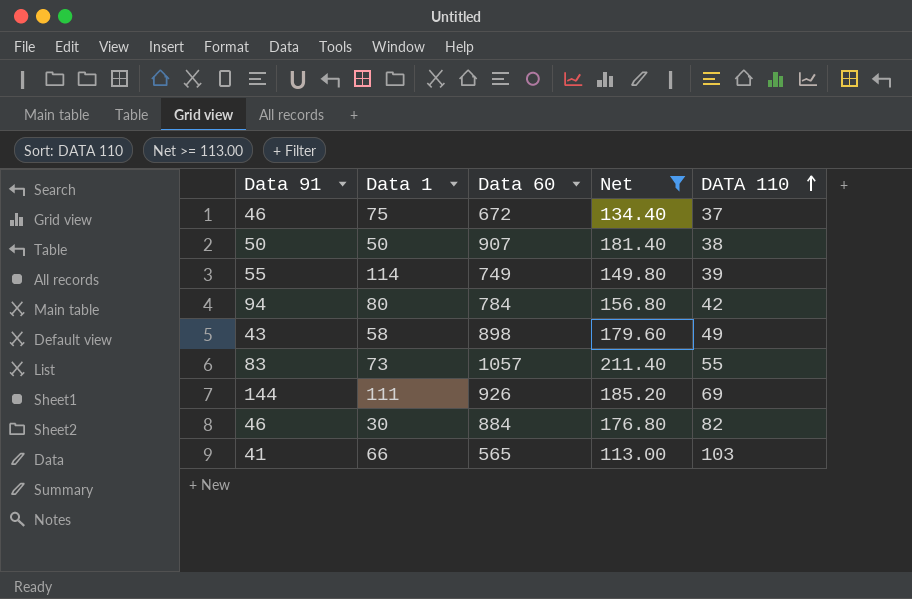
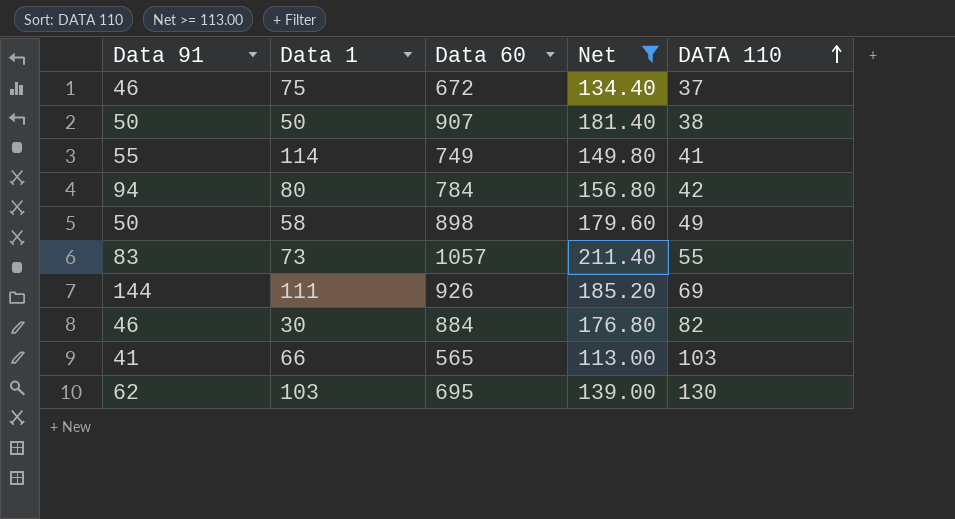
114 | DATA 110: 39 -> 41
58 | Data 91: 43 -> 50
row 103: none -> 62 | 695 | 139.00 | 130

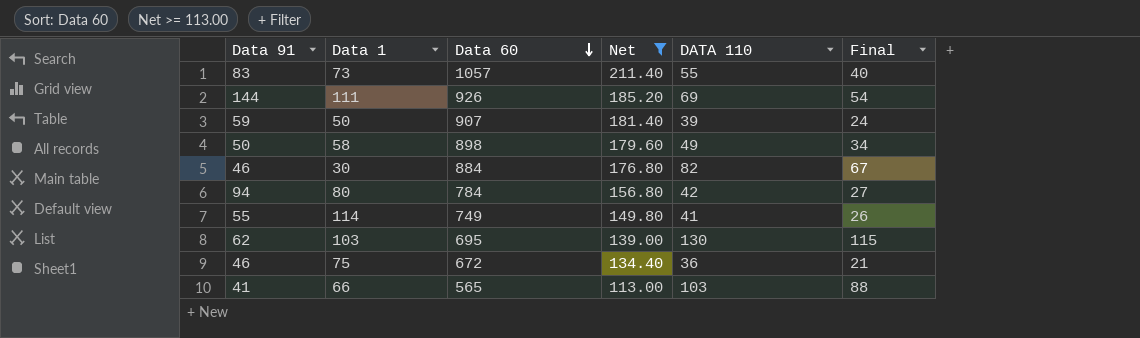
row order: DATA 110 ascending -> Data 60 descending
column Final | formula: none -> [DATA 110] - 15
50 | Data 91: 50 -> 59
50 | DATA 110: 38 -> 39
75 | DATA 110: 37 -> 36

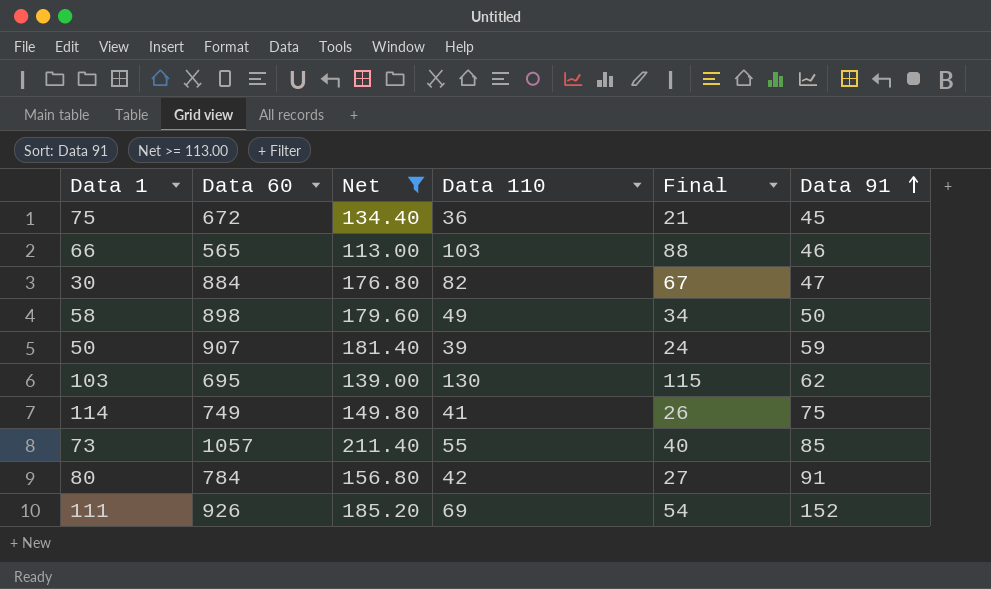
row order: Data 60 descending -> Data 91 ascending
column name: DATA 110 -> Data 110
column Data 91 | position: 1 -> 6
75 | Data 91: 46 -> 45
66 | Data 91: 41 -> 46
30 | Data 91: 46 -> 47
114 | Data 91: 55 -> 75
73 | Data 91: 83 -> 85
80 | Data 91: 94 -> 91
111 | Data 91: 144 -> 152

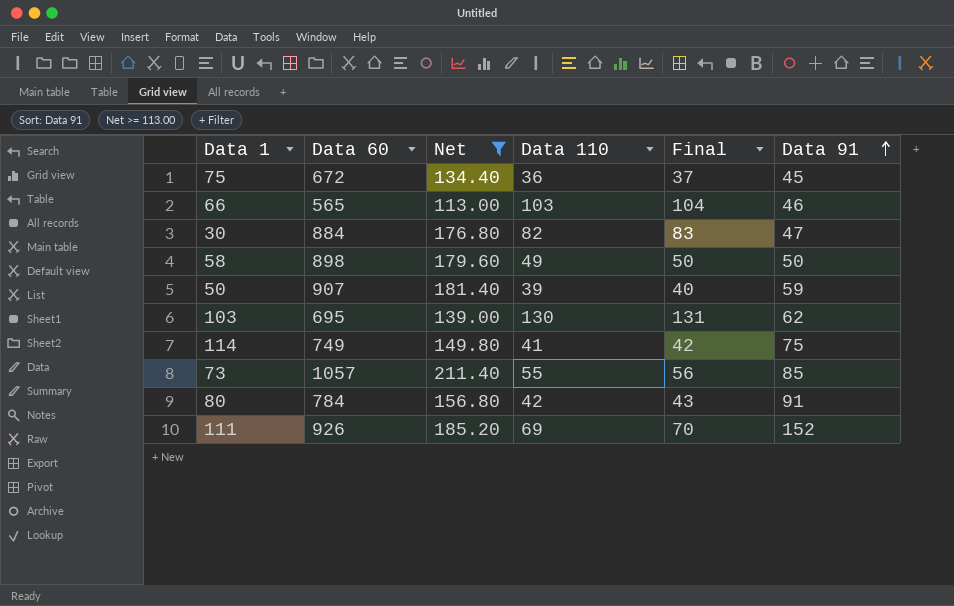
column Final | formula: [Data 110] - 15 -> [Data 110] + 1

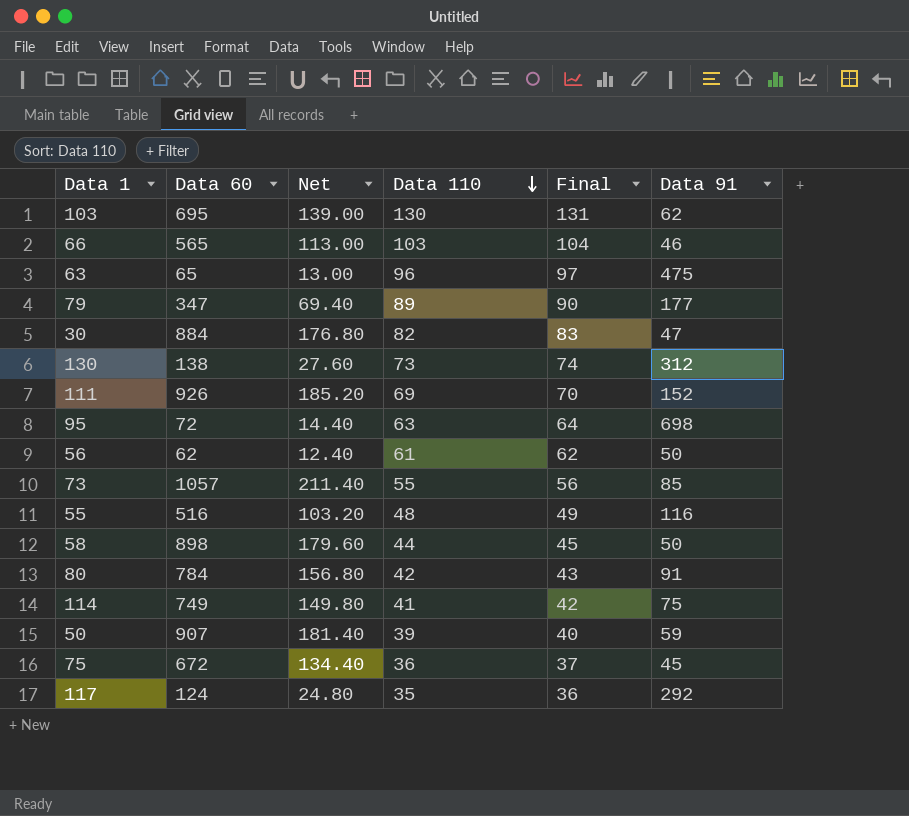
filter: Net >= 113.00 -> none
row order: Data 91 ascending -> Data 110 descending
58 | Data 110: 49 -> 44
58 | Final: 50 -> 45

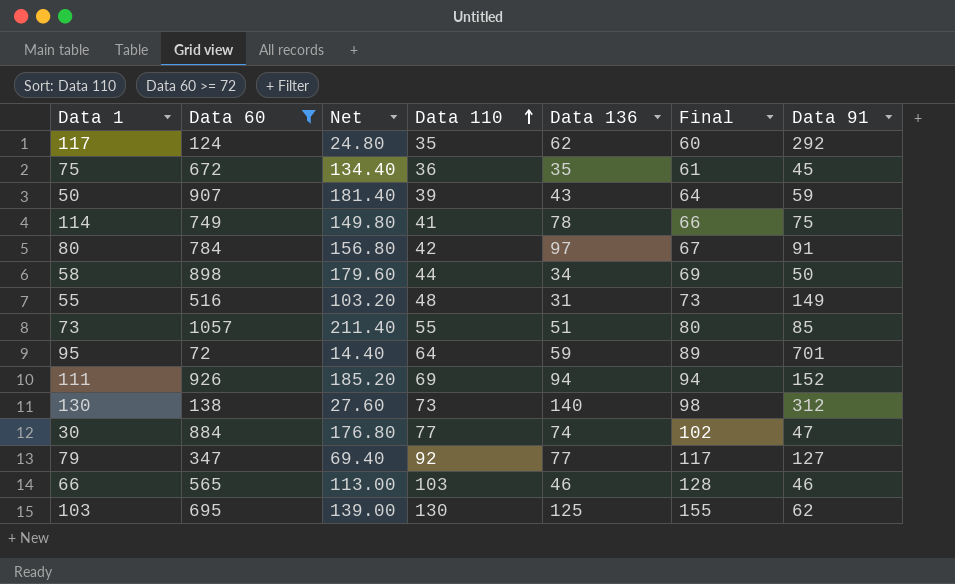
filter: none -> Data 60 >= 72
row order: Data 110 descending -> Data 110 ascending
column Data 136 | position: none -> 5
column Final | formula: [Data 110] + 1 -> [Data 110] + 25
55 | Data 91: 116 -> 149
95 | Data 110: 63 -> 64
95 | Data 91: 698 -> 701
30 | Data 110: 82 -> 77
79 | Data 110: 89 -> 92
79 | Data 91: 177 -> 127

